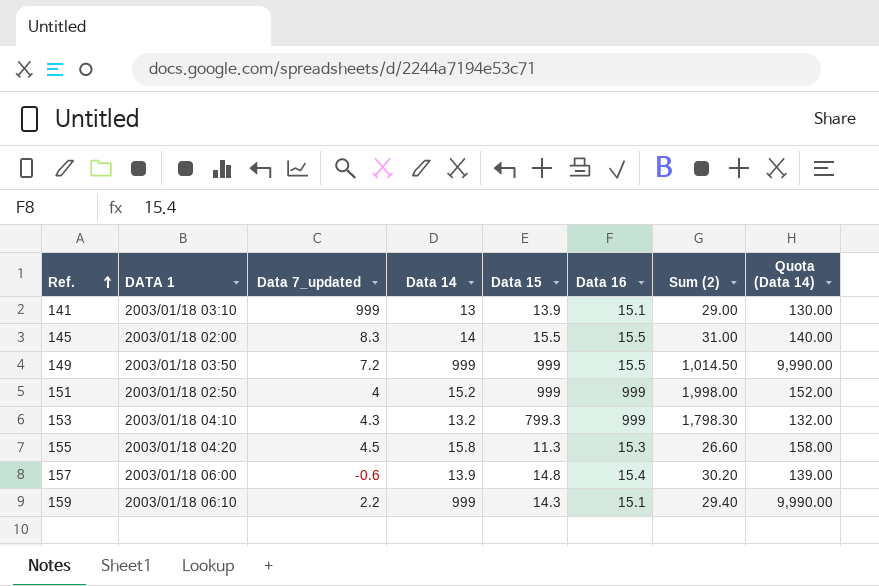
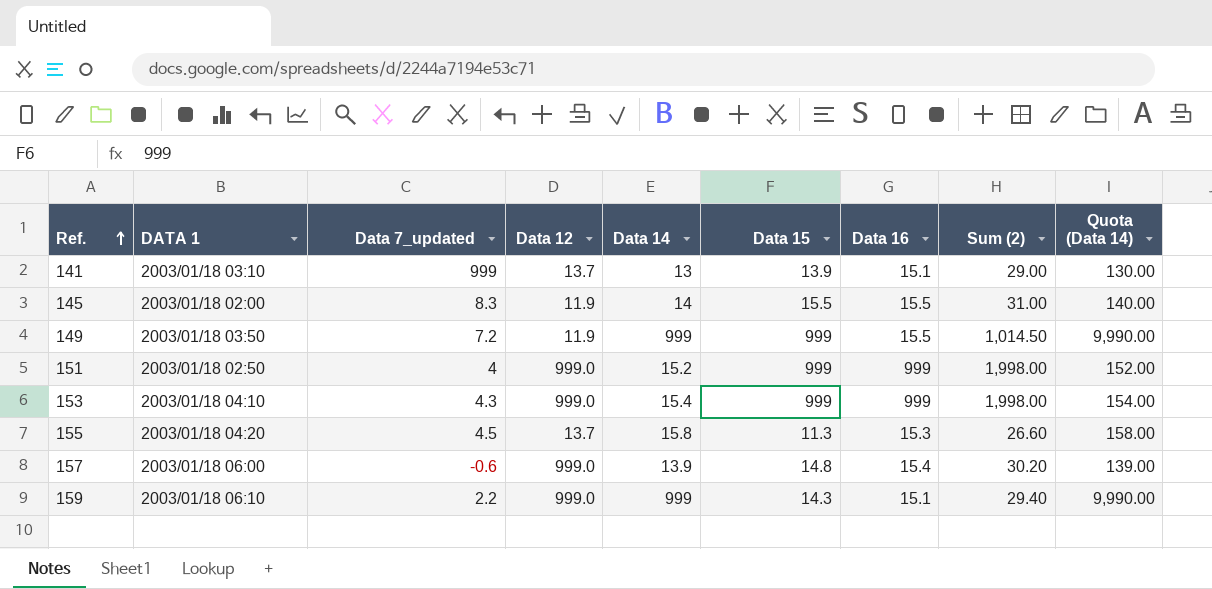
column Data 12 | position: none -> 4
153 | Data 14: 13.2 -> 15.4
153 | Data 15: 799.3 -> 999
153 | Sum (2): 1,798.30 -> 1,998.00
153 | Quota (Data 14): 132.00 -> 154.00

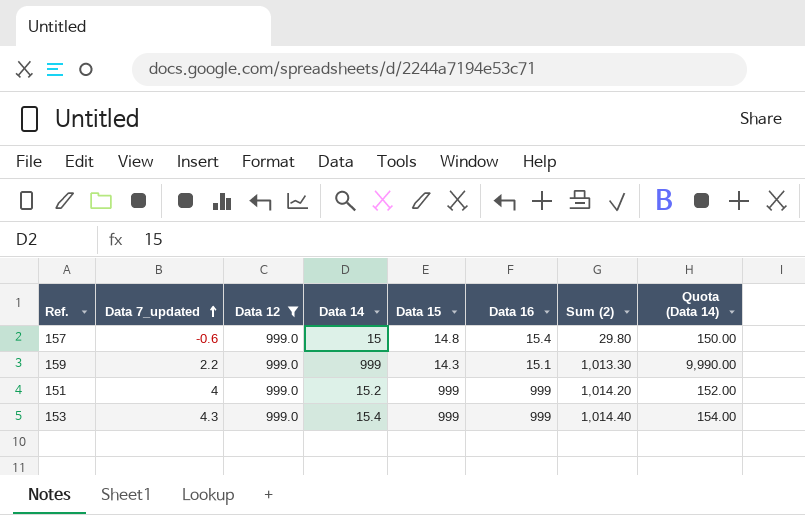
filter: none -> Data 12 = 999.0
row order: Ref. ascending -> Data 7_updated ascending
column DATA 1 | position: 2 -> none
column Sum (2) | formula: [Data 15] + [Data 16] -> [Data 14] + [Data 15]
157 | Data 14: 13.9 -> 15
157 | Quota (Data 14): 139.00 -> 150.00

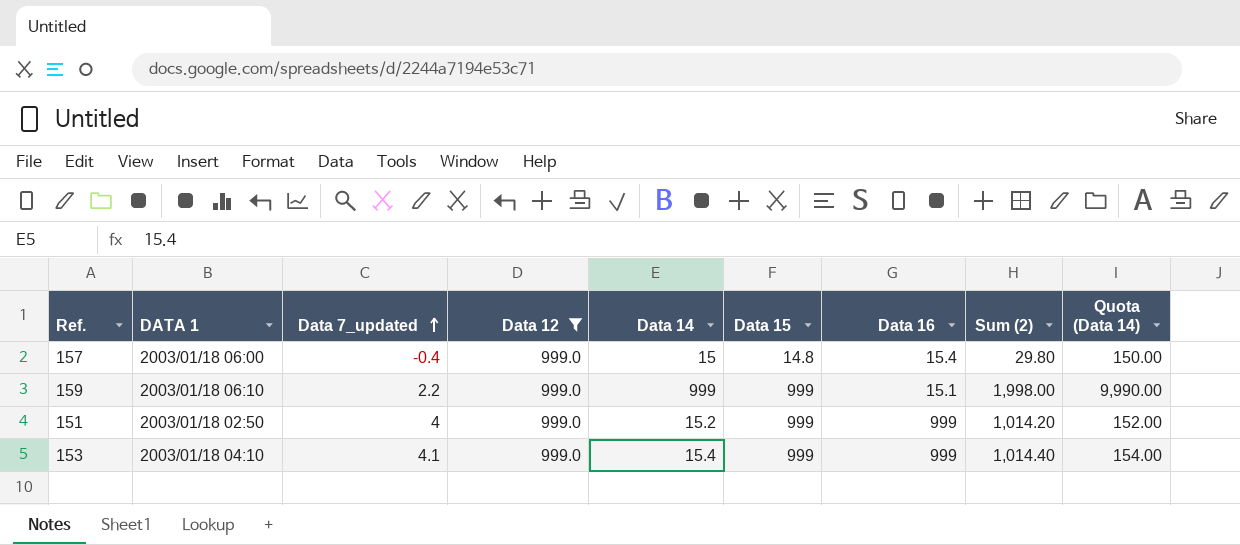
column DATA 1 | position: none -> 2
157 | Data 7_updated: -0.6 -> -0.4
159 | Data 15: 14.3 -> 999
159 | Sum (2): 1,013.30 -> 1,998.00
153 | Data 7_updated: 4.3 -> 4.1

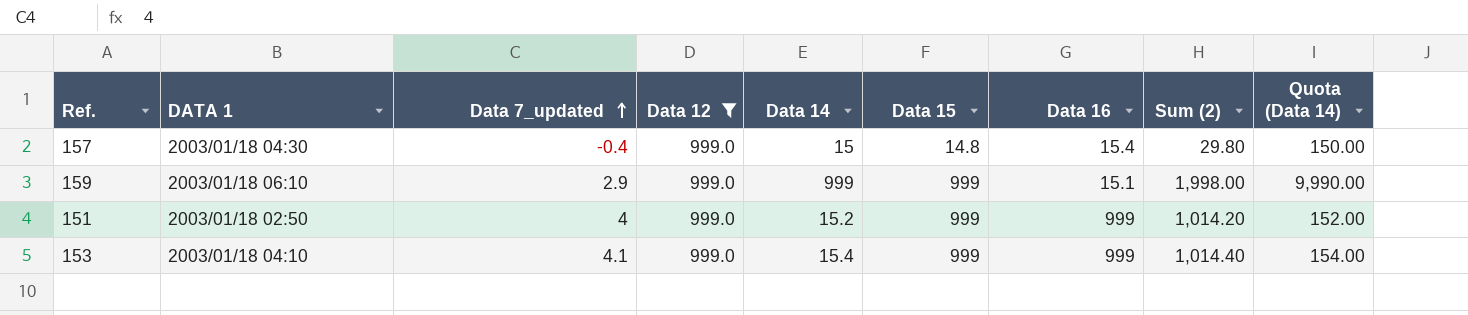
157 | DATA 1: 2003/01/18 06:00 -> 2003/01/18 04:30
159 | Data 7_updated: 2.2 -> 2.9

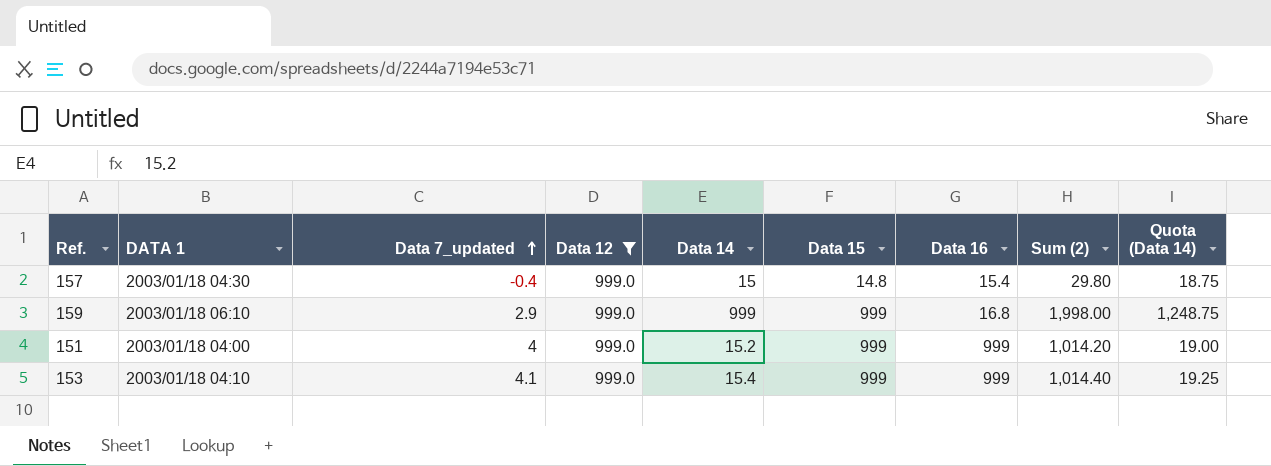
column Quota (Data 14) | formula: [Data 14] * 10 -> [Data 14] * 1.25
159 | Data 16: 15.1 -> 16.8
151 | DATA 1: 2003/01/18 02:50 -> 2003/01/18 04:00

